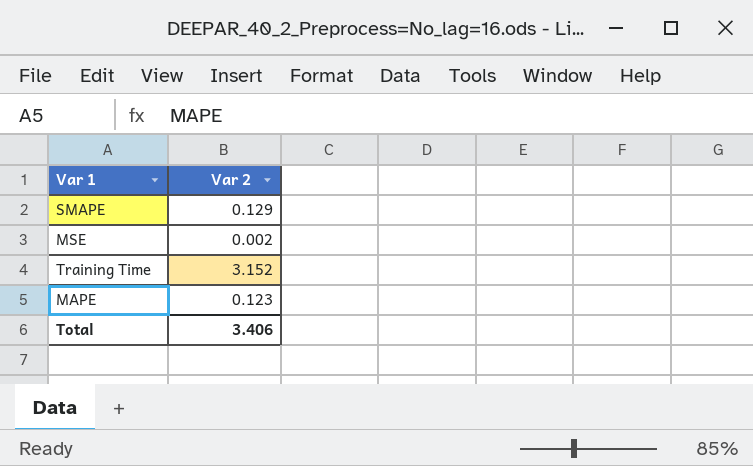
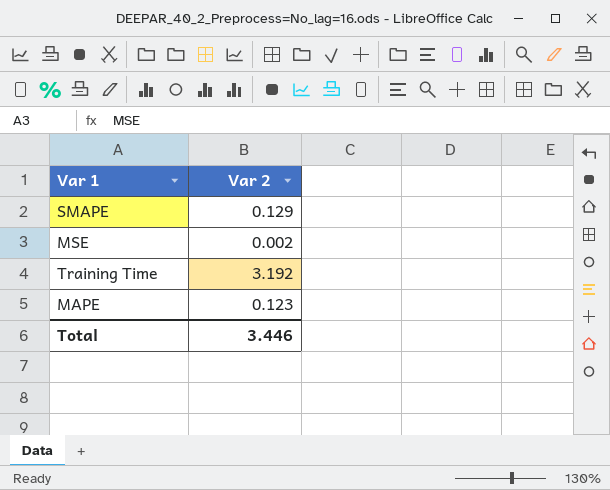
Training Time | Var 2: 3.152 -> 3.192
Total | Var 2: 3.406 -> 3.446

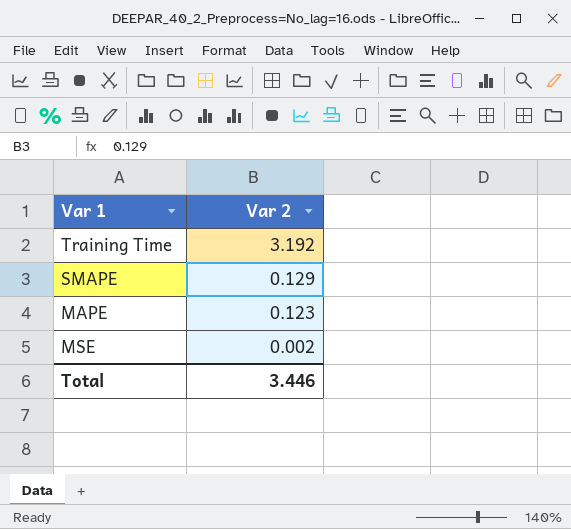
row order: none -> Var 2 descending

